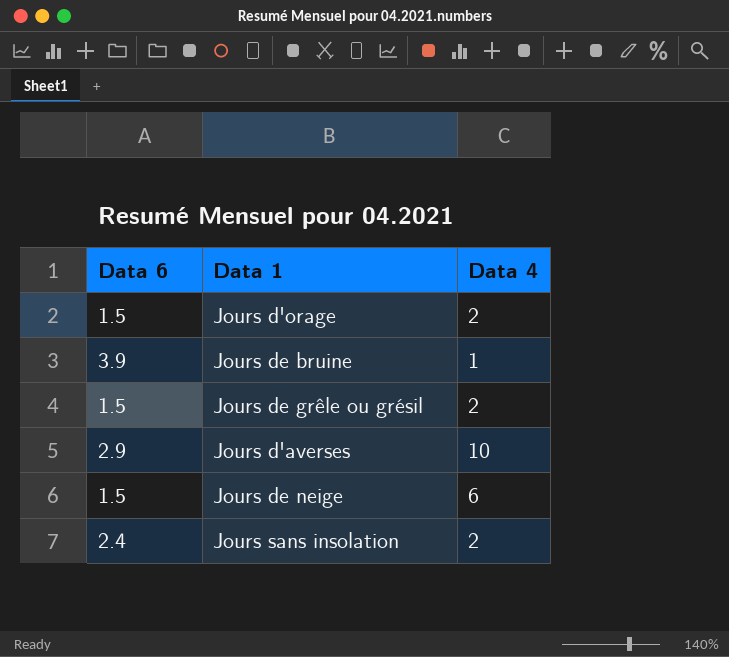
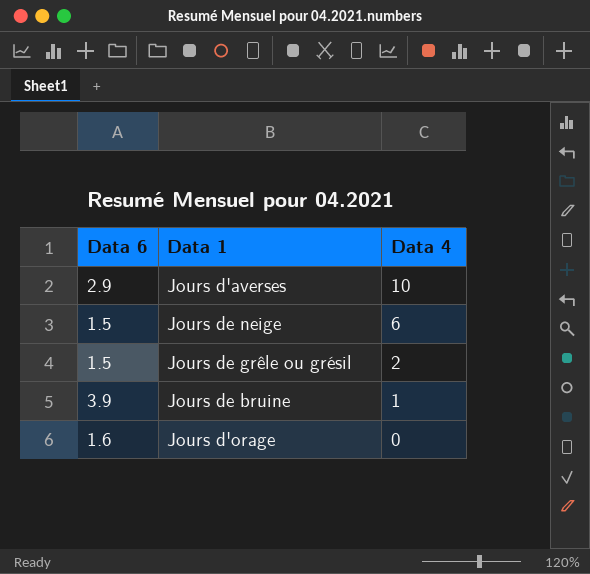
row order: none -> Data 4 descending
row Jours sans insolation: 2.4 | 2 -> none
Jours d'orage | Data 6: 1.5 -> 1.6
Jours d'orage | Data 4: 2 -> 0

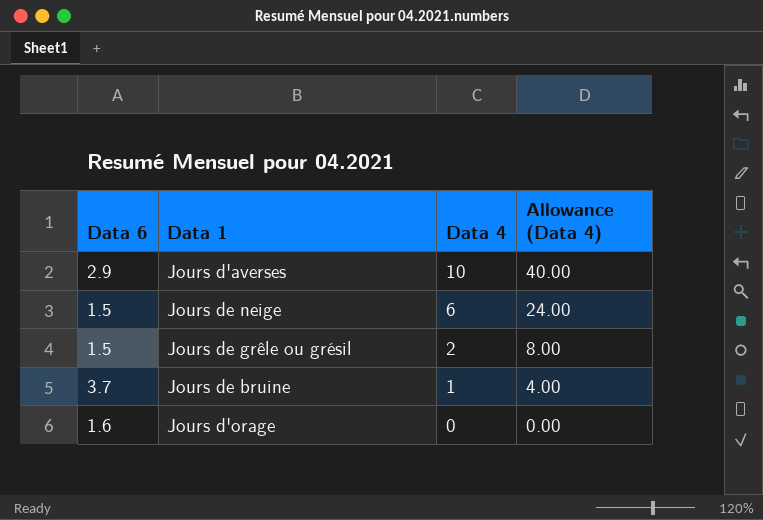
column Allowance (Data 4) | formula: none -> [Data 4] * 4
Jours de bruine | Data 6: 3.9 -> 3.7

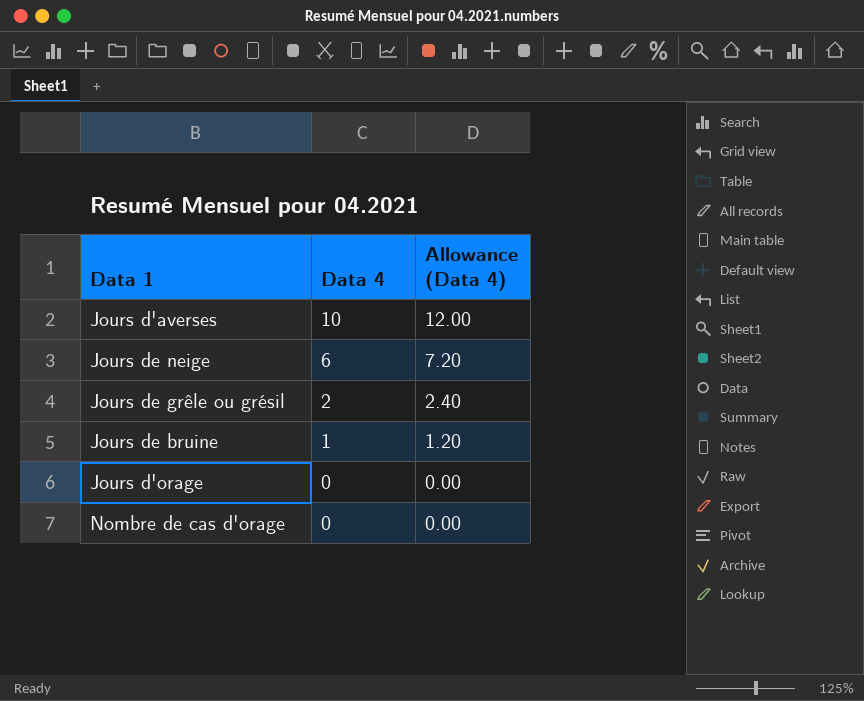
column Data 6 | position: 1 -> none
column Allowance (Data 4) | formula: [Data 4] * 4 -> [Data 4] * 1.2
row Nombre de cas d'orage: none -> 0 | 0.00

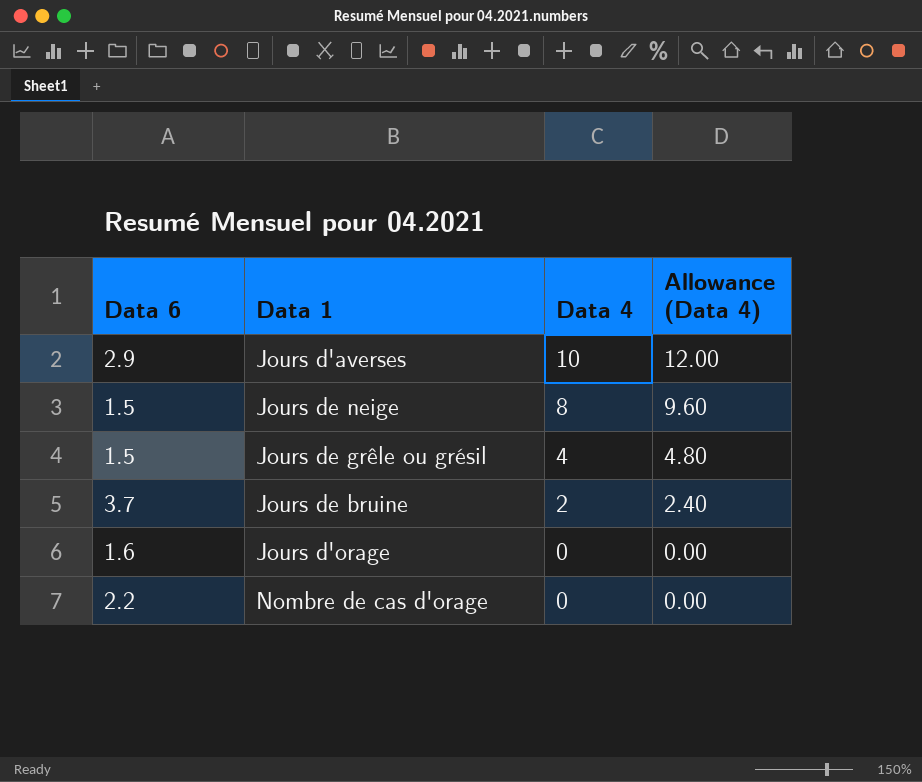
column Data 6 | position: none -> 1
Jours de neige | Data 4: 6 -> 8
Jours de neige | Allowance (Data 4): 7.20 -> 9.60
Jours de grêle ou grésil | Data 4: 2 -> 4
Jours de grêle ou grésil | Allowance (Data 4): 2.40 -> 4.80
Jours de bruine | Data 4: 1 -> 2
Jours de bruine | Allowance (Data 4): 1.20 -> 2.40

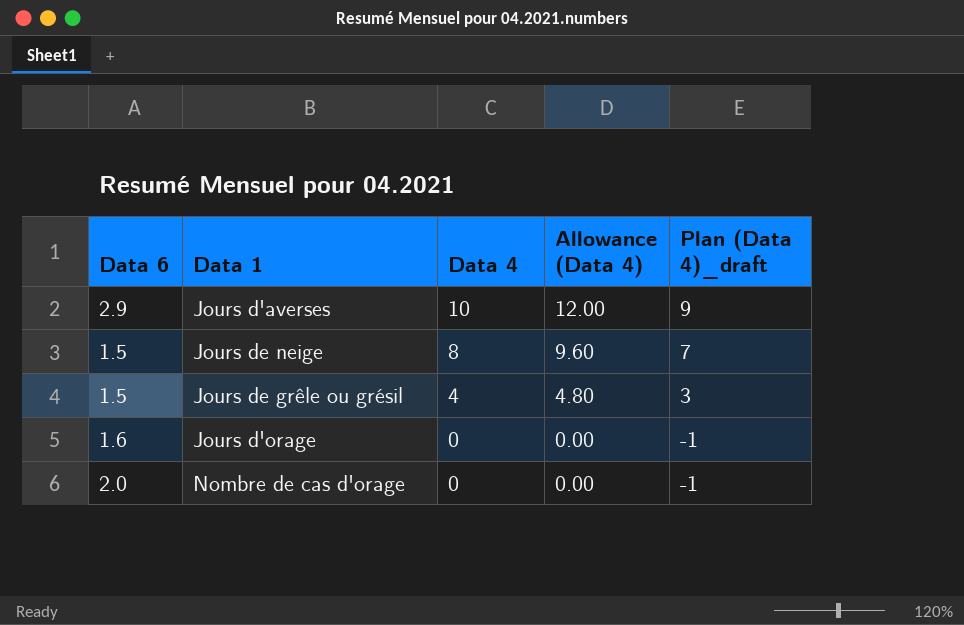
column Plan (Data 4)_draft | formula: none -> [Data 4] - 1
row Jours de bruine: 3.7 | 2 | 2.40 -> none
Nombre de cas d'orage | Data 6: 2.2 -> 2.0

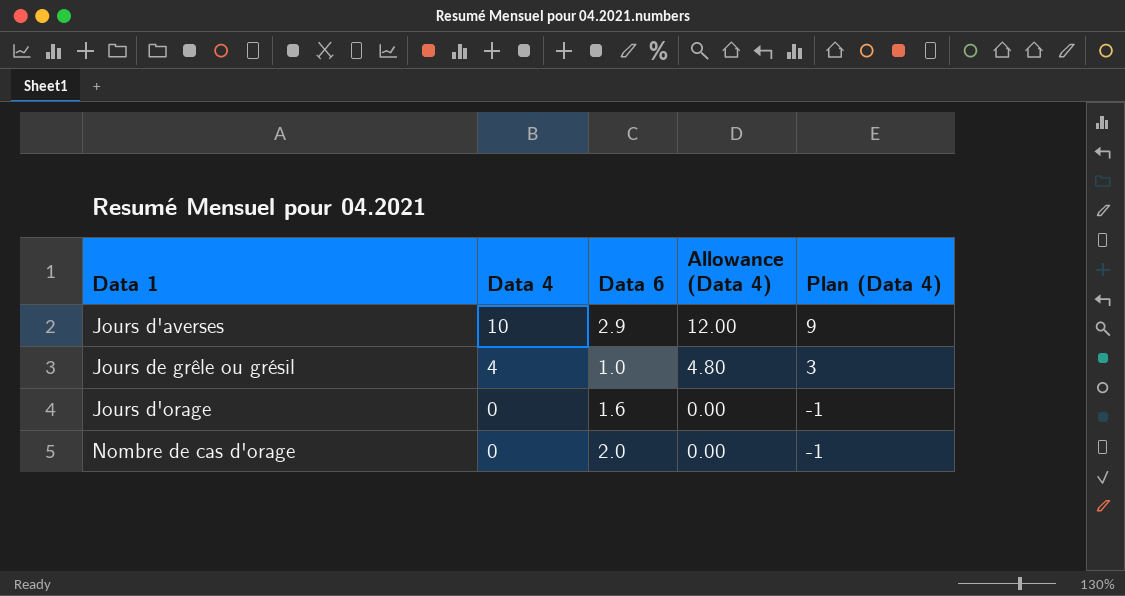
column Data 6 | position: 1 -> 3
column name: Plan (Data 4)_draft -> Plan (Data 4)
row Jours de neige: 1.5 | 8 | 9.60 | 7 -> none
Jours de grêle ou grésil | Data 6: 1.5 -> 1.0

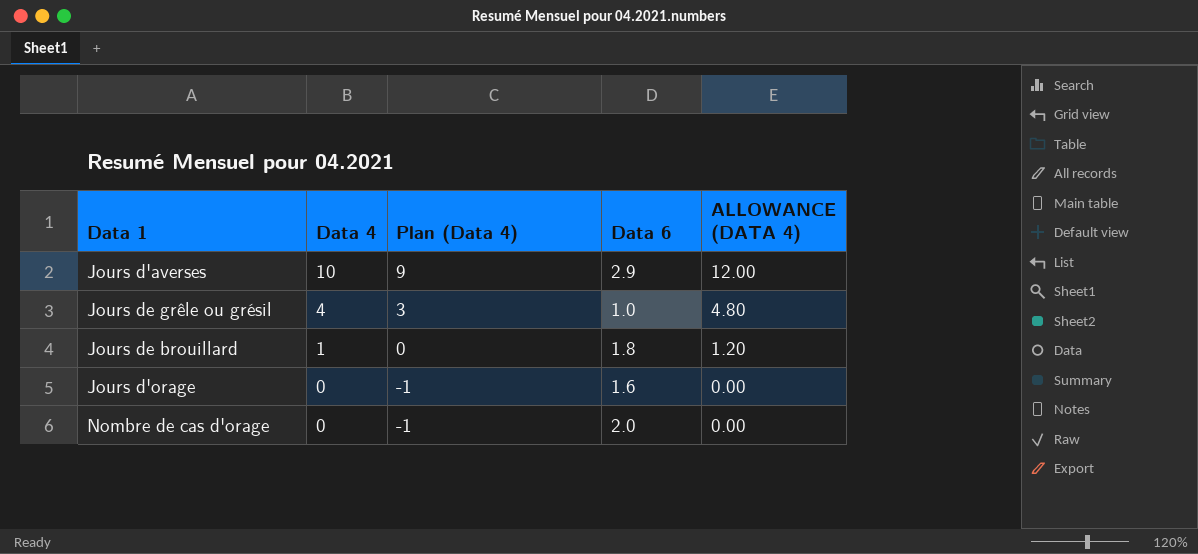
column Plan (Data 4) | position: 5 -> 3
column name: Allowance (Data 4) -> ALLOWANCE (DATA 4)
row Jours de brouillard: none -> 1 | 0 | 1.8 | 1.20

